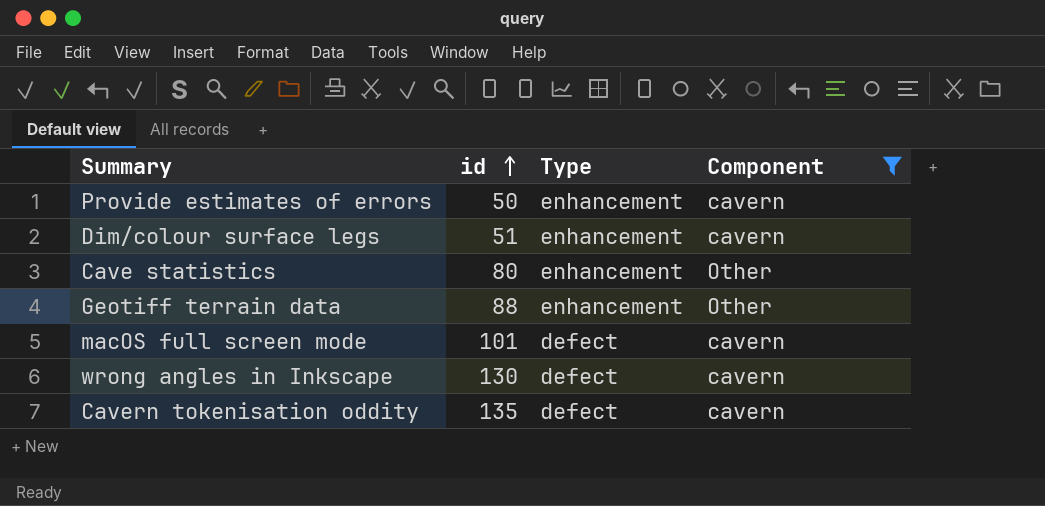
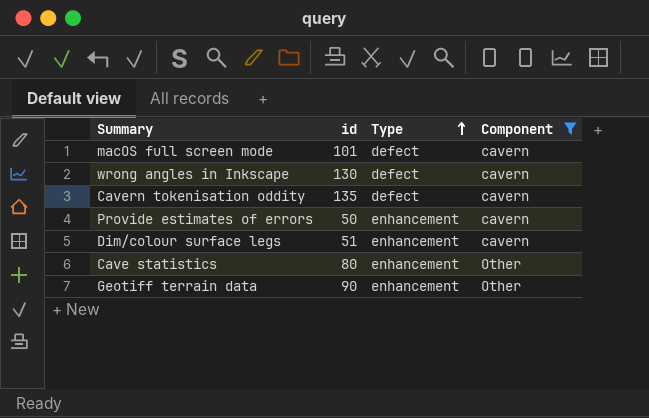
row order: id ascending -> Type ascending
Geotiff terrain data | id: 88 -> 90

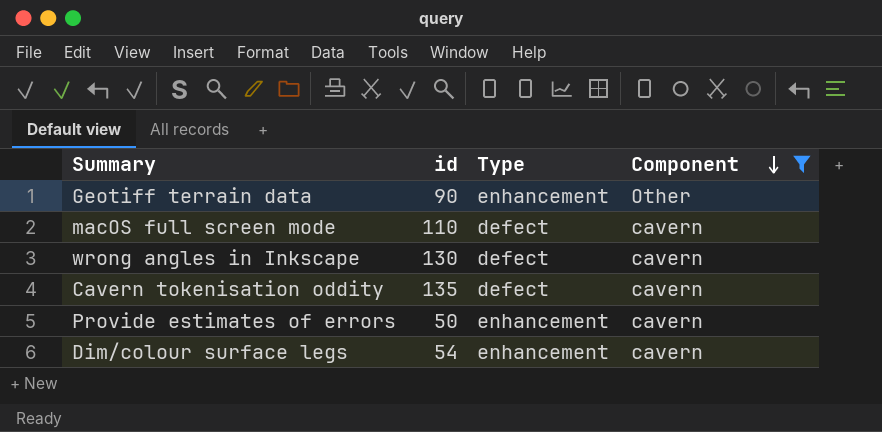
row order: Type ascending -> Component descending
row Cave statistics: 80 | enhancement | Other -> none
macOS full screen mode | id: 101 -> 110
Dim/colour surface legs | id: 51 -> 54

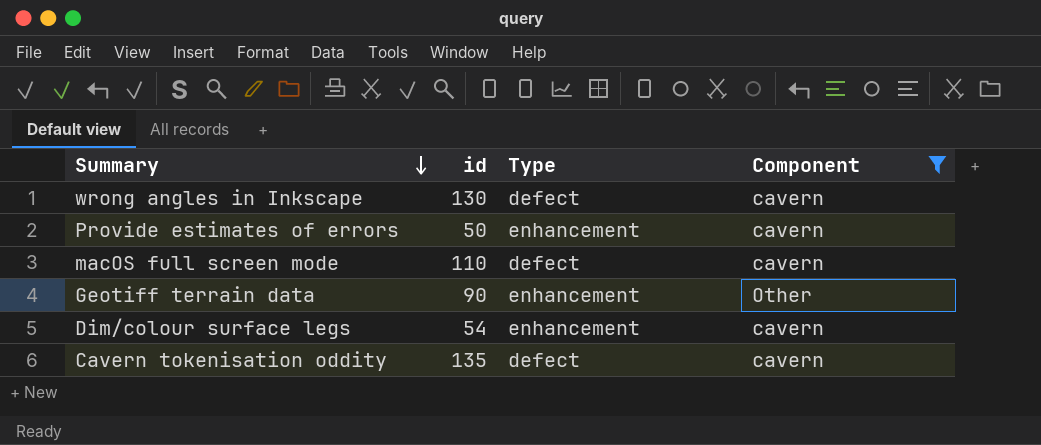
row order: Component descending -> Summary descending

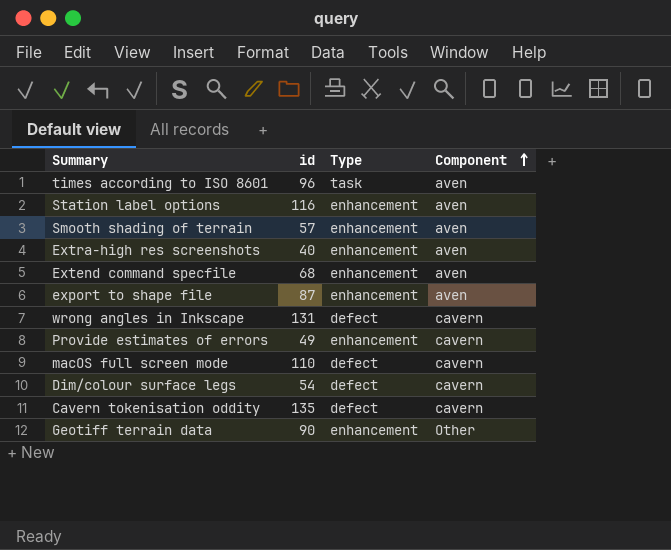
filter: Component != aven -> none
row order: Summary descending -> Component ascending
wrong angles in Inkscape | id: 130 -> 131
Provide estimates of errors | id: 50 -> 49
Dim/colour surface legs | Type: enhancement -> defect

